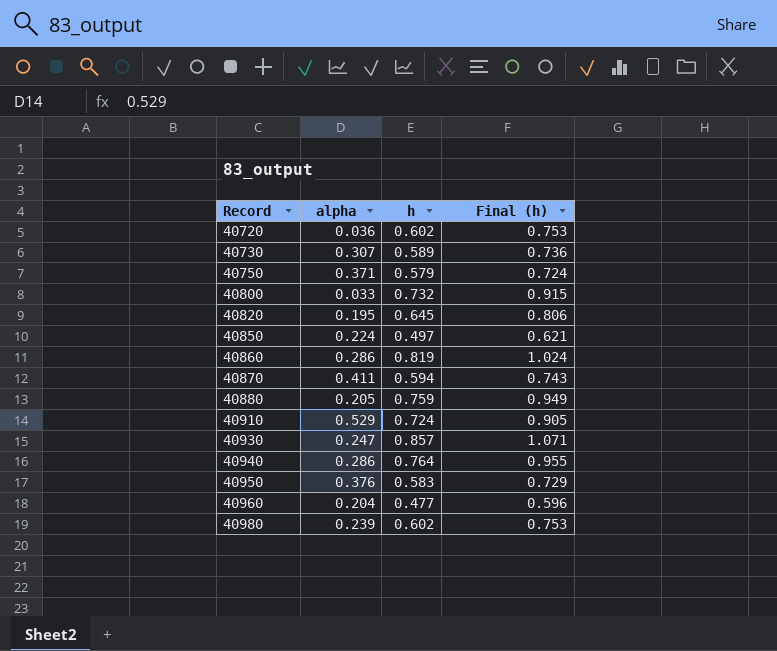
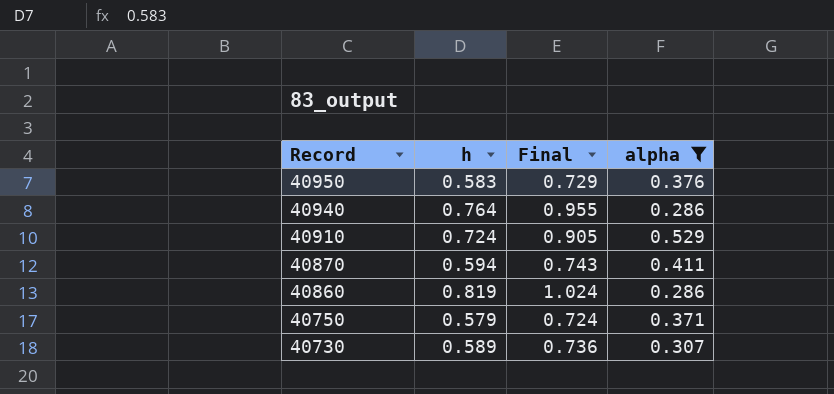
filter: none -> alpha >= 0.286
row order: Record ascending -> Record descending
column name: Final (h) -> Final
column alpha | position: 2 -> 4

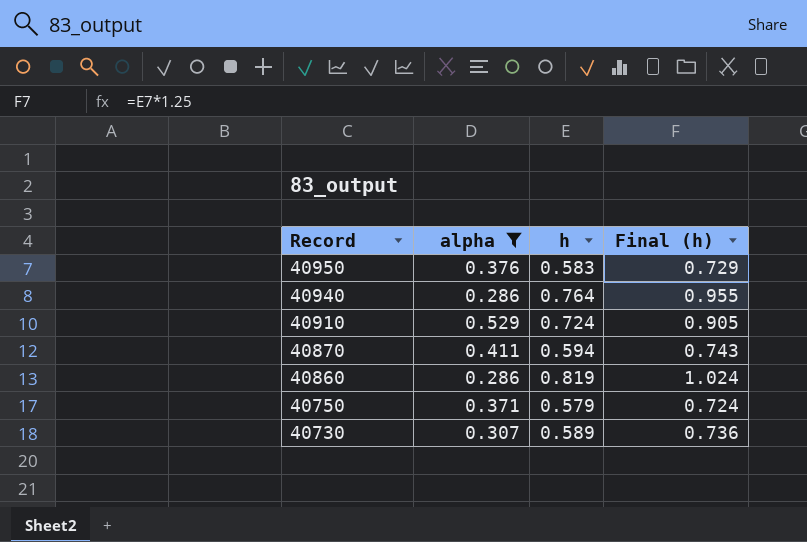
column alpha | position: 4 -> 2
column name: Final -> Final (h)

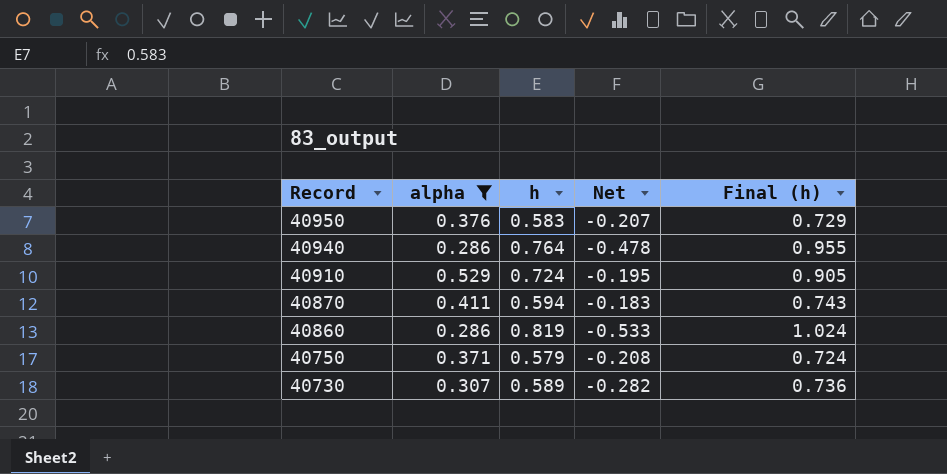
column Net | formula: none -> [alpha] - [h]

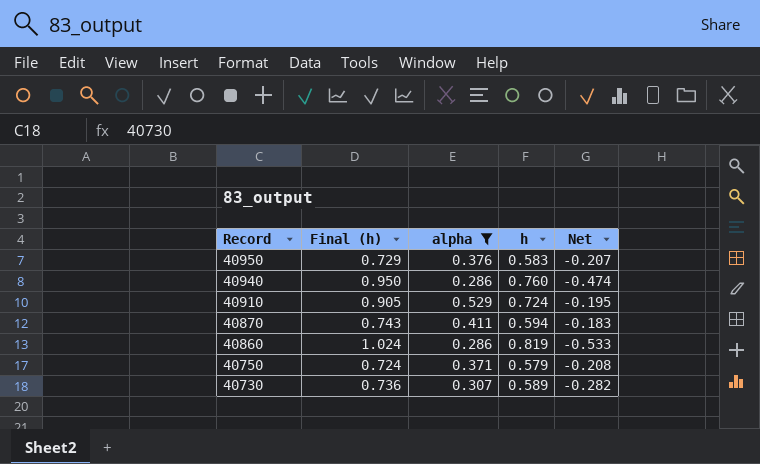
column Final (h) | position: 5 -> 2
40940 | Final (h): 0.955 -> 0.950
40940 | h: 0.764 -> 0.760
40940 | Net: -0.478 -> -0.474

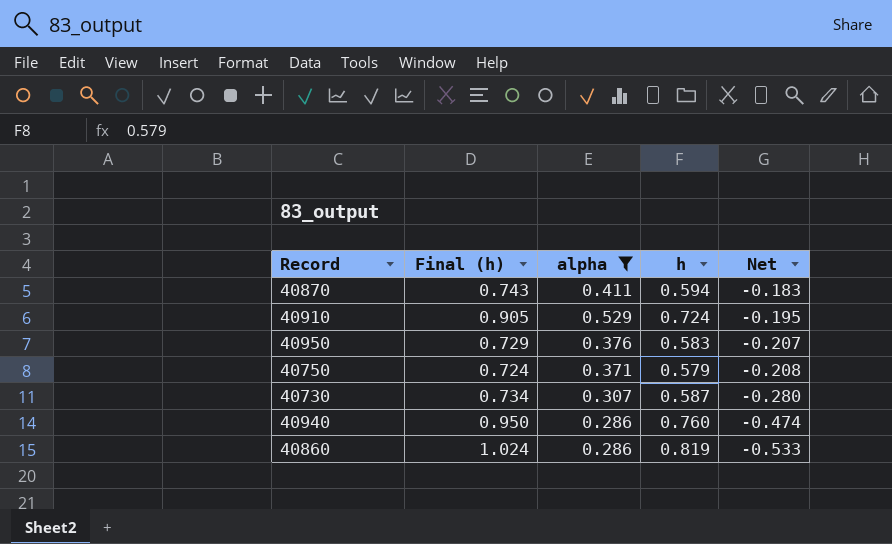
row order: Record descending -> Net descending
40730 | Final (h): 0.736 -> 0.734
40730 | h: 0.589 -> 0.587
40730 | Net: -0.282 -> -0.280

